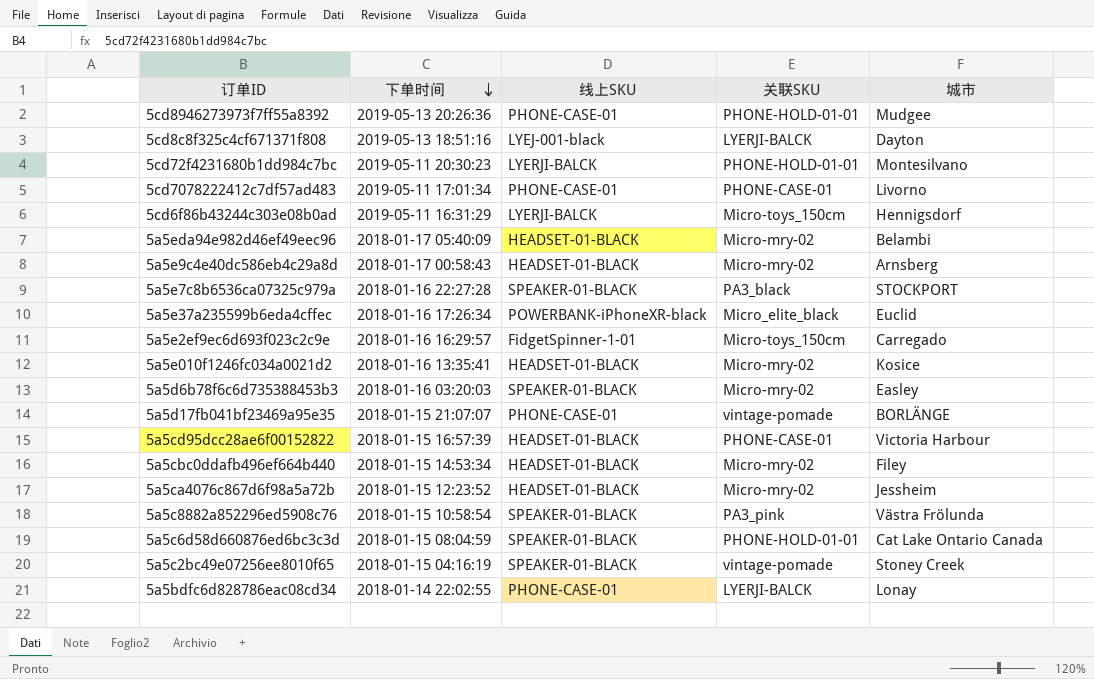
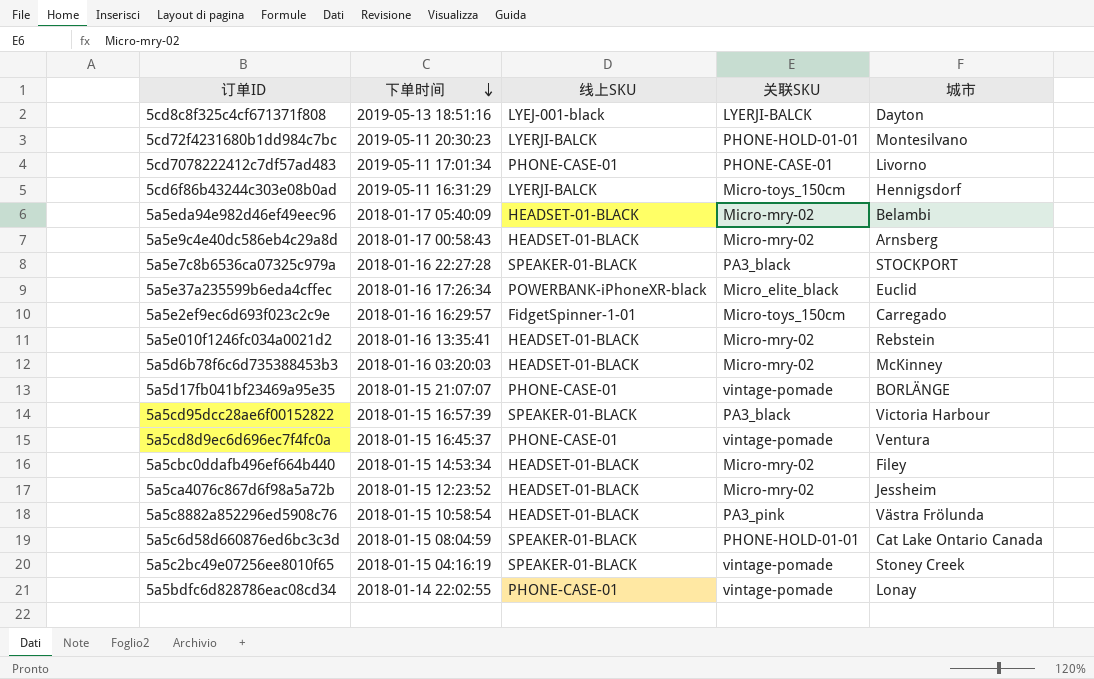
row 5cd8946273973f7ff55a8392: 2019-05-13 20:26:36 | PHONE-CASE-01 | PHONE-HOLD-01-01 | Mudgee -> none
5a5e010f1246fc034a0021d2 | 城市: Kosice -> Rebstein
5a5d6b78f6c6d735388453b3 | 线上SKU: SPEAKER-01-BLACK -> HEADSET-01-BLACK
5a5d6b78f6c6d735388453b3 | 城市: Easley -> McKinney
5a5cd95dcc28ae6f00152822 | 线上SKU: HEADSET-01-BLACK -> SPEAKER-01-BLACK
5a5cd95dcc28ae6f00152822 | 关联SKU: PHONE-CASE-01 -> PA3_black
row 5a5cd8d9ec6d696ec7f4fc0a: none -> 2018-01-15 16:45:37 | PHONE-CASE-01 | vintage-pomade | Ventura
5a5c8882a852296ed5908c76 | 线上SKU: SPEAKER-01-BLACK -> HEADSET-01-BLACK
5a5bdfc6d828786eac08cd34 | 关联SKU: LYERJI-BALCK -> vintage-pomade

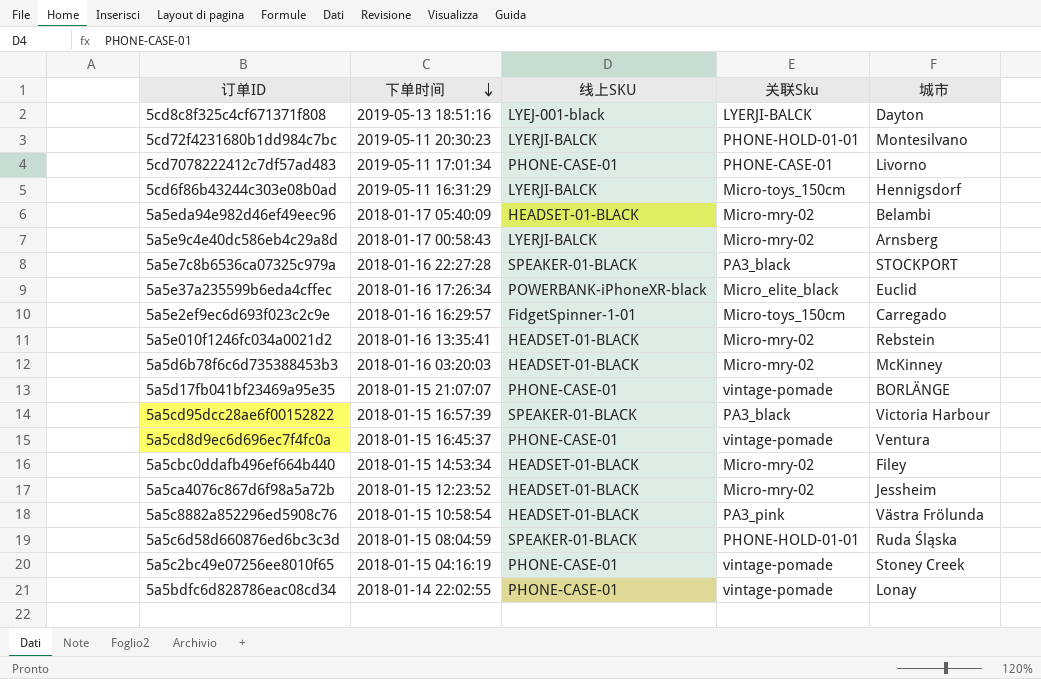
column name: 关联SKU -> 关联Sku
5a5e9c4e40dc586eb4c29a8d | 线上SKU: HEADSET-01-BLACK -> LYERJI-BALCK
5a5c6d58d660876ed6bc3c3d | 城市: Cat Lake Ontario Canada -> Ruda Śląska
5a5c2bc49e07256ee8010f65 | 线上SKU: SPEAKER-01-BLACK -> PHONE-CASE-01

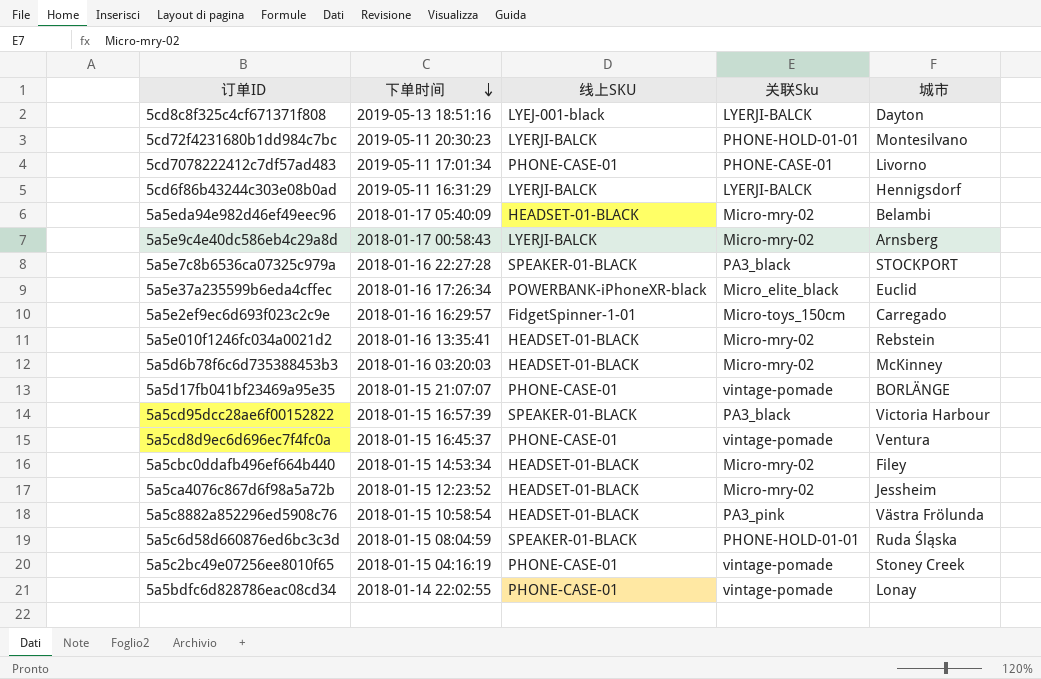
5cd6f86b43244c303e08b0ad | 关联Sku: Micro-toys_150cm -> LYERJI-BALCK

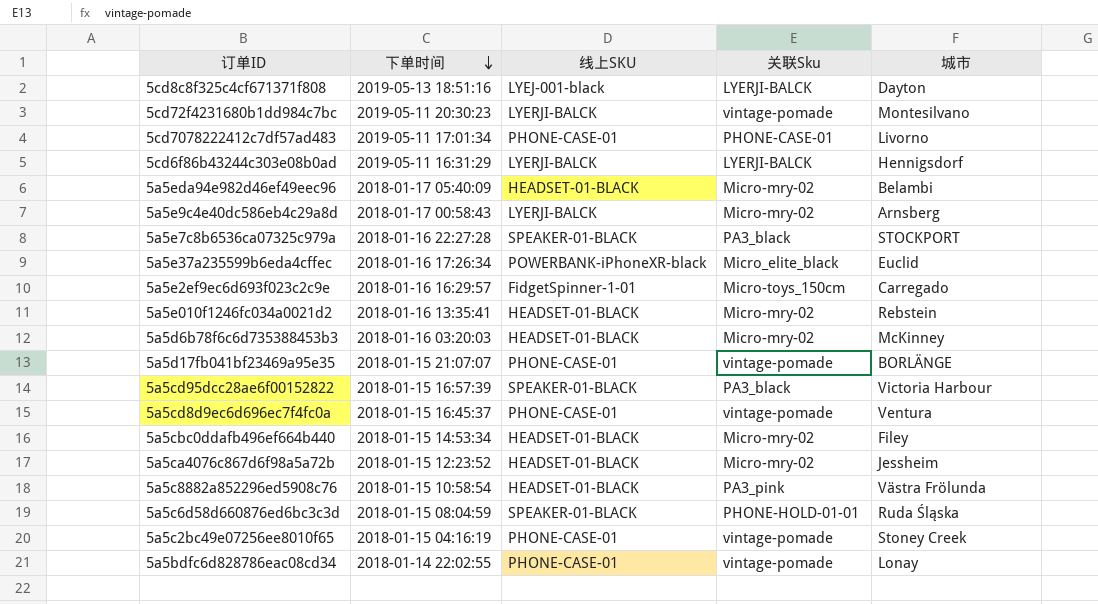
5cd72f4231680b1dd984c7bc | 关联Sku: PHONE-HOLD-01-01 -> vintage-pomade

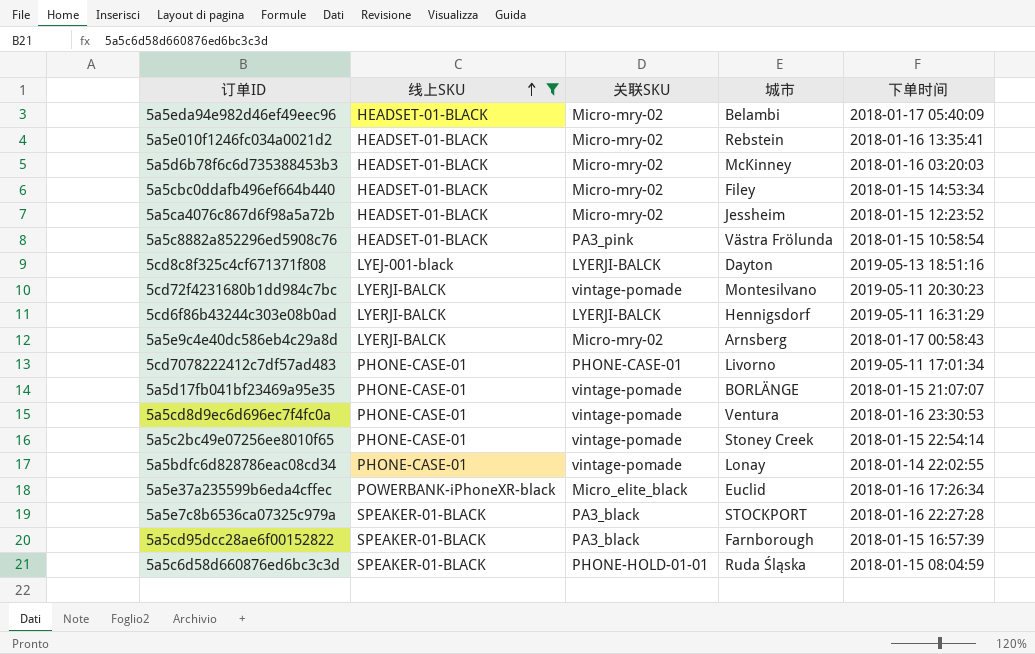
filter: none -> 线上SKU != FidgetSpinner-1-01
row order: 下单时间 descending -> 线上SKU ascending
column name: 关联Sku -> 关联SKU
column 下单时间 | position: 2 -> 5
5a5cd8d9ec6d696ec7f4fc0a | 下单时间: 2018-01-15 16:45:37 -> 2018-01-16 23:30:53
5a5c2bc49e07256ee8010f65 | 下单时间: 2018-01-15 04:16:19 -> 2018-01-15 22:54:14
5a5cd95dcc28ae6f00152822 | 城市: Victoria Harbour -> Farnborough

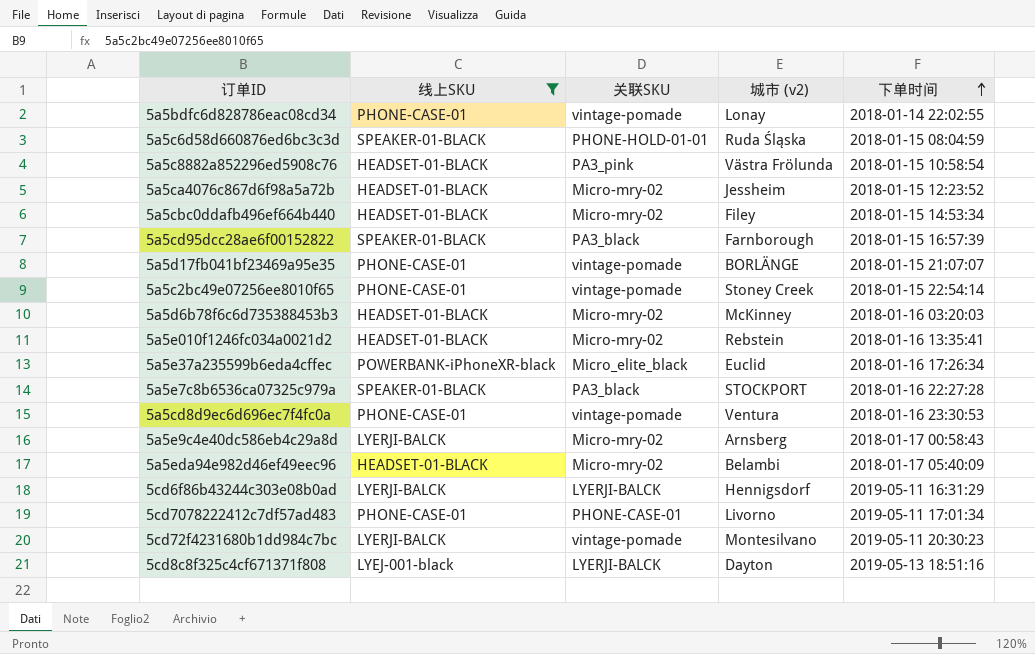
row order: 线上SKU ascending -> 下单时间 ascending
column name: 城市 -> 城市 (v2)

